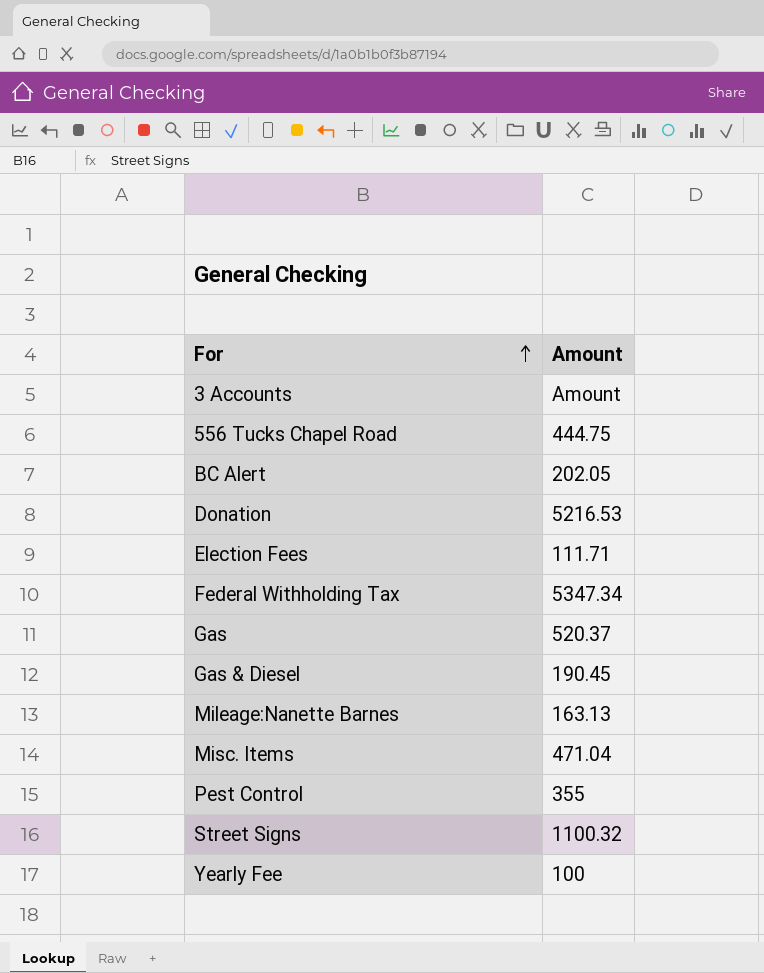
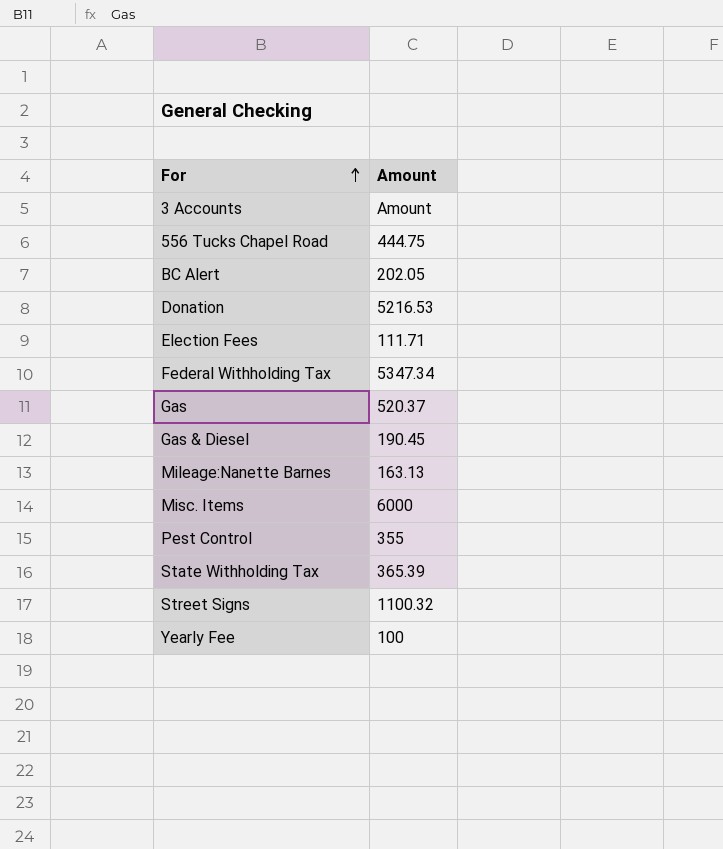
Misc. Items | Amount: 471.04 -> 6000
row State Withholding Tax: none -> 365.39

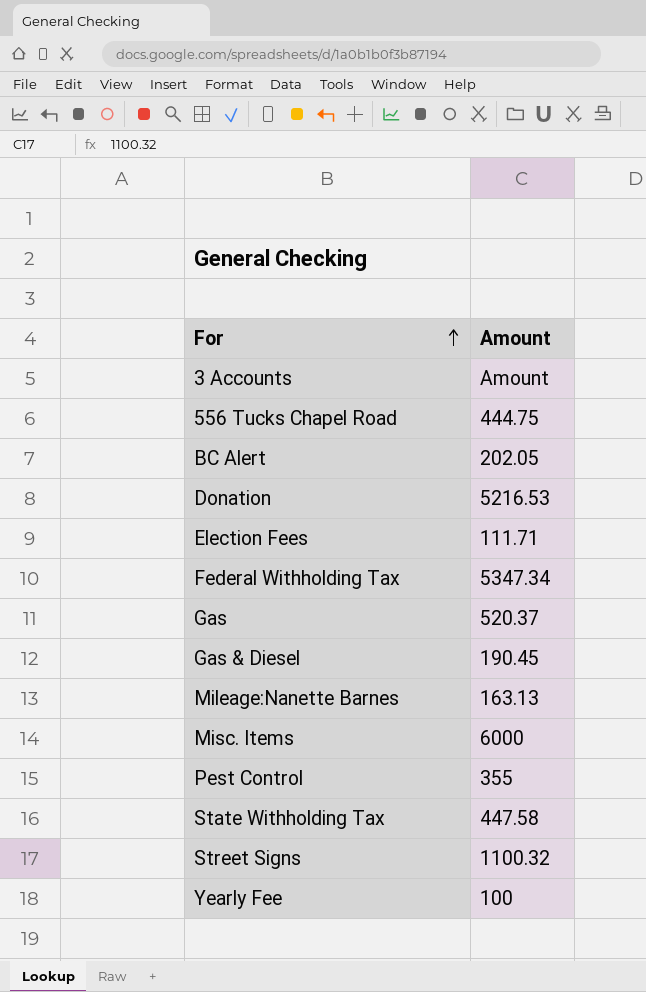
State Withholding Tax | Amount: 365.39 -> 447.58

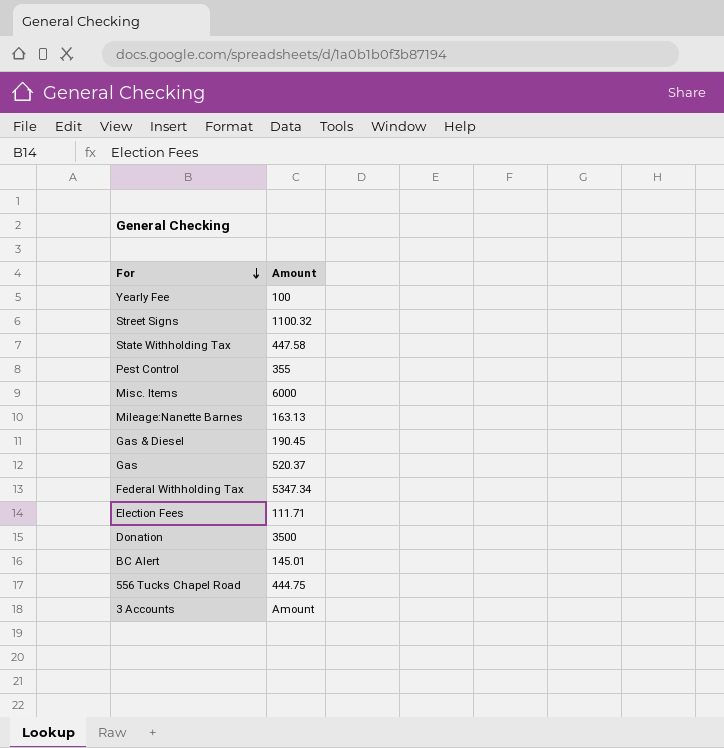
row order: For ascending -> For descending
Donation | Amount: 5216.53 -> 3500
BC Alert | Amount: 202.05 -> 145.01

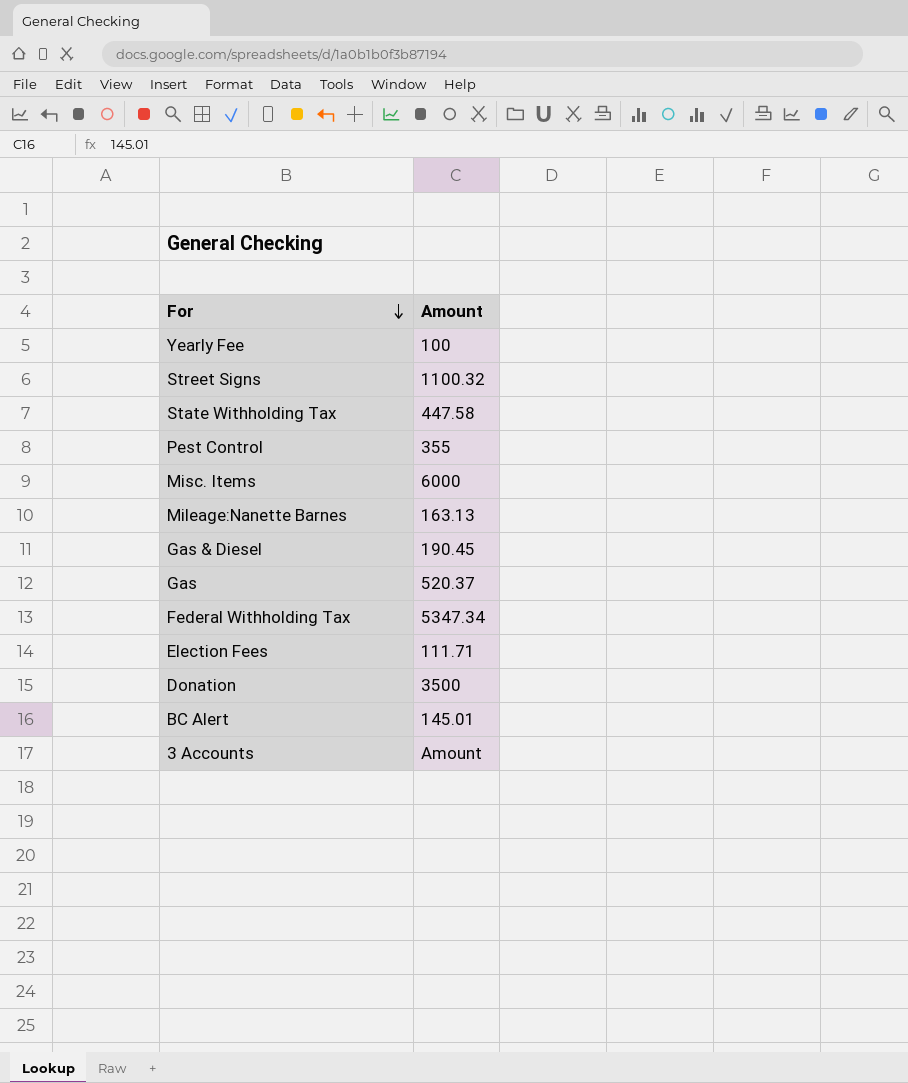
row 556 Tucks Chapel Road: 444.75 -> none

